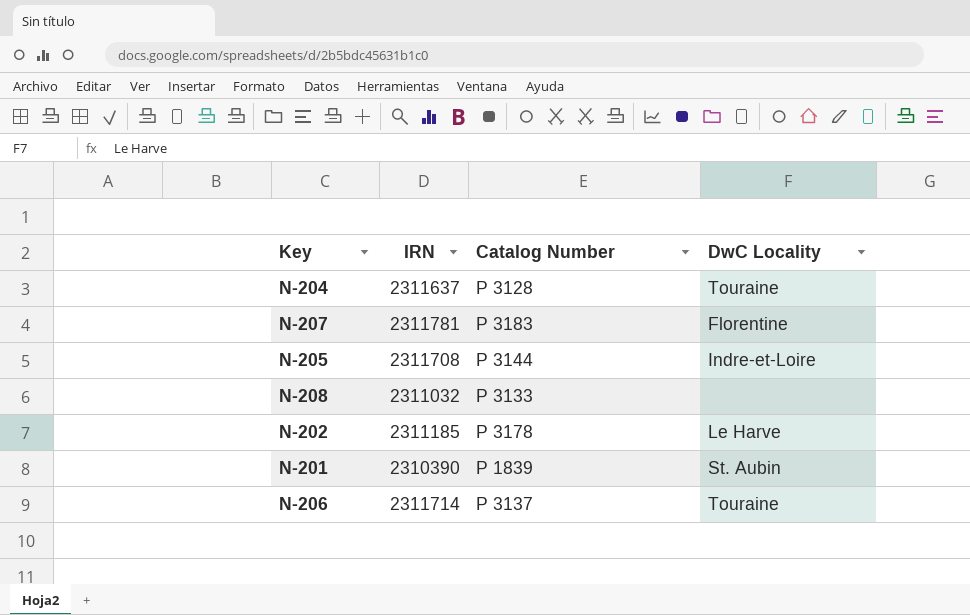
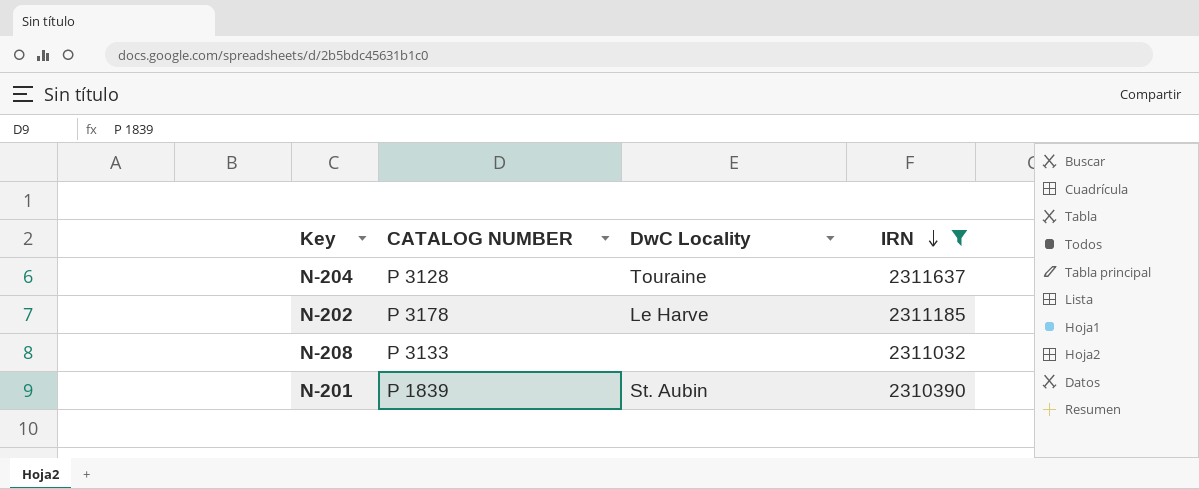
filter: none -> IRN <= 2311637
row order: none -> IRN descending
column name: Catalog Number -> CATALOG NUMBER
column IRN | position: 2 -> 4

